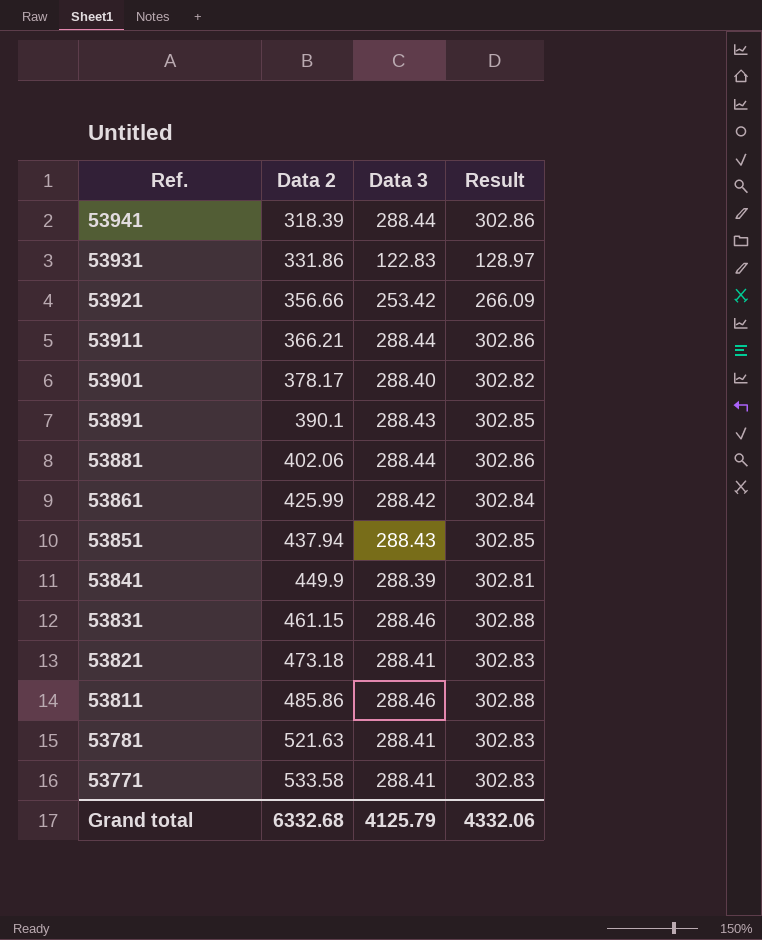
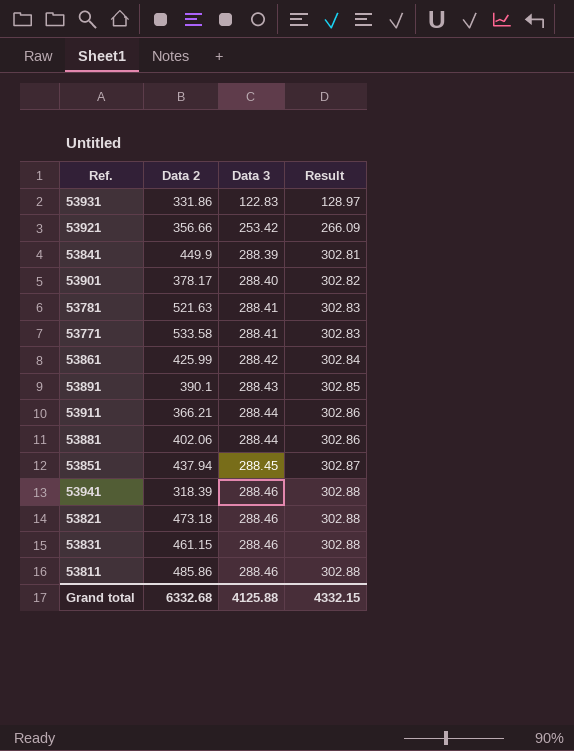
row order: Ref. descending -> Data 3 ascending
53851 | Data 3: 288.43 -> 288.45
53851 | Result: 302.85 -> 302.87
53941 | Data 3: 288.44 -> 288.46
53941 | Result: 302.86 -> 302.88
53821 | Data 3: 288.41 -> 288.46
53821 | Result: 302.83 -> 302.88
Grand total | Data 3: 4125.79 -> 4125.88
Grand total | Result: 4332.06 -> 4332.15

